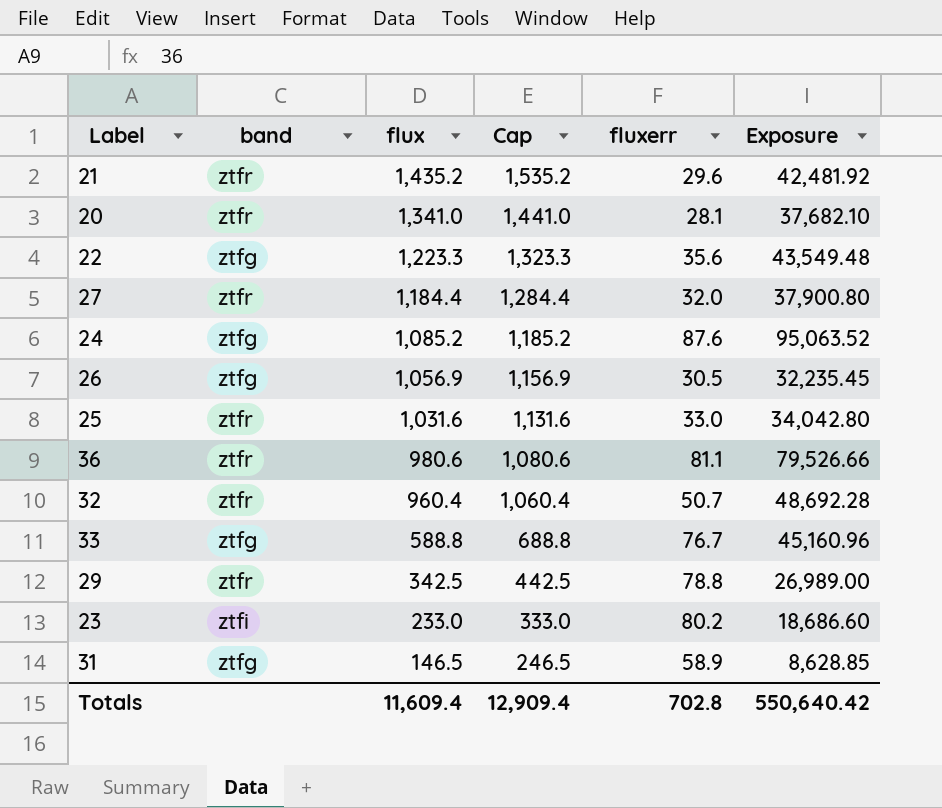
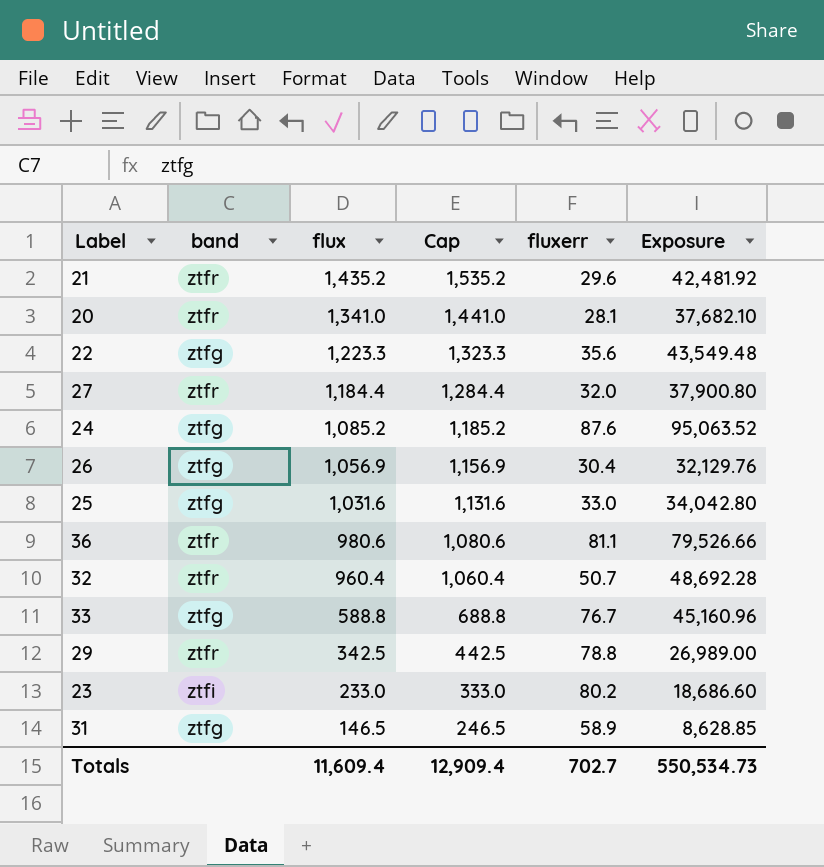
26 | fluxerr: 30.5 -> 30.4
26 | Exposure: 32,235.45 -> 32,129.76
25 | band: ztfr -> ztfg
Totals | fluxerr: 702.8 -> 702.7
Totals | Exposure: 550,640.42 -> 550,534.73

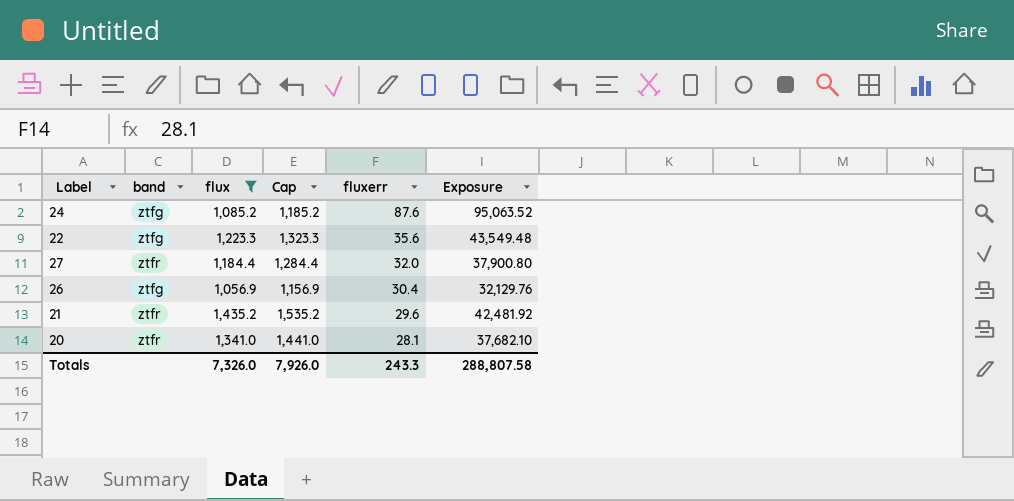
filter: none -> flux >= 1,056.9
row order: flux descending -> fluxerr descending
Totals | flux: 11,609.4 -> 7,326.0
Totals | Cap: 12,909.4 -> 7,926.0
Totals | fluxerr: 702.7 -> 243.3
Totals | Exposure: 550,534.73 -> 288,807.58

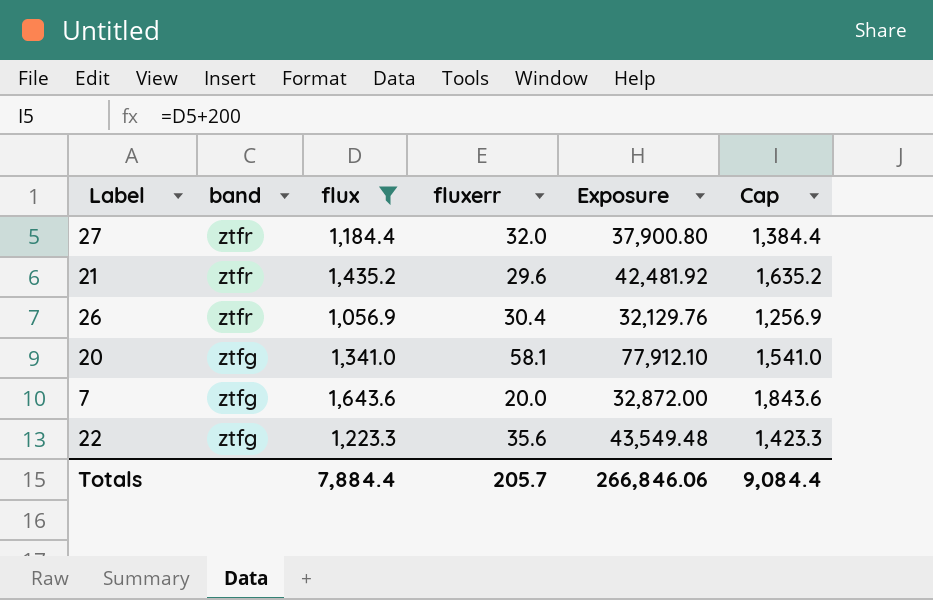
row order: fluxerr descending -> band descending
column Cap | formula: [flux] + 100 -> [flux] + 200
column Cap | position: 4 -> 6
row 24: ztfg | 1,085.2 | 1,185.2 | 87.6 | 95,063.52 -> none
26 | band: ztfg -> ztfr
20 | band: ztfr -> ztfg
20 | fluxerr: 28.1 -> 58.1
20 | Exposure: 37,682.10 -> 77,912.10
row 7: none -> ztfg | 1,643.6 | 20.0 | 32,872.00 | 1,843.6
Totals | flux: 7,326.0 -> 7,884.4
Totals | fluxerr: 243.3 -> 205.7
Totals | Exposure: 288,807.58 -> 266,846.06
Totals | Cap: 7,926.0 -> 9,084.4

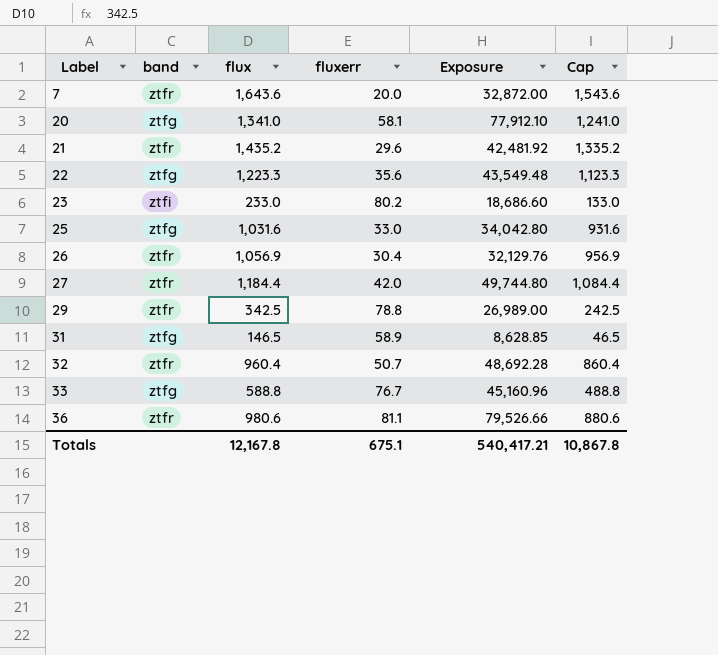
filter: flux >= 1,056.9 -> none
row order: band descending -> Label ascending
column Cap | formula: [flux] + 200 -> [flux] - 100
7 | band: ztfg -> ztfr
27 | fluxerr: 32.0 -> 42.0
27 | Exposure: 37,900.80 -> 49,744.80
Totals | flux: 7,884.4 -> 12,167.8
Totals | fluxerr: 205.7 -> 675.1
Totals | Exposure: 266,846.06 -> 540,417.21
Totals | Cap: 9,084.4 -> 10,867.8

